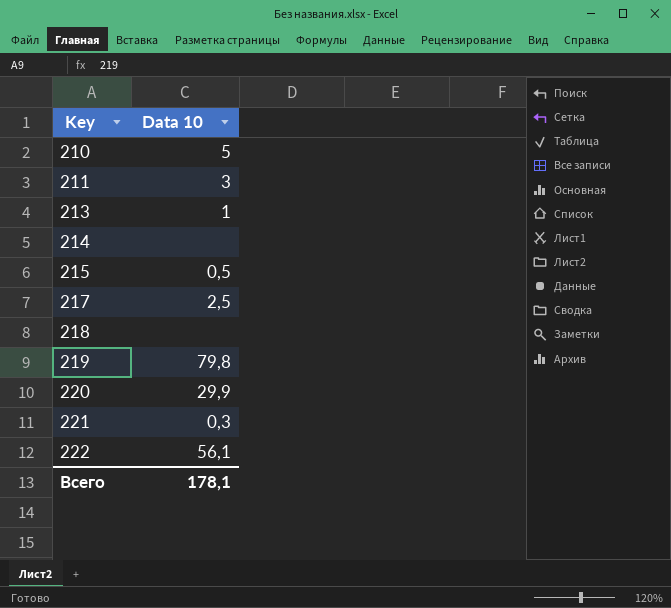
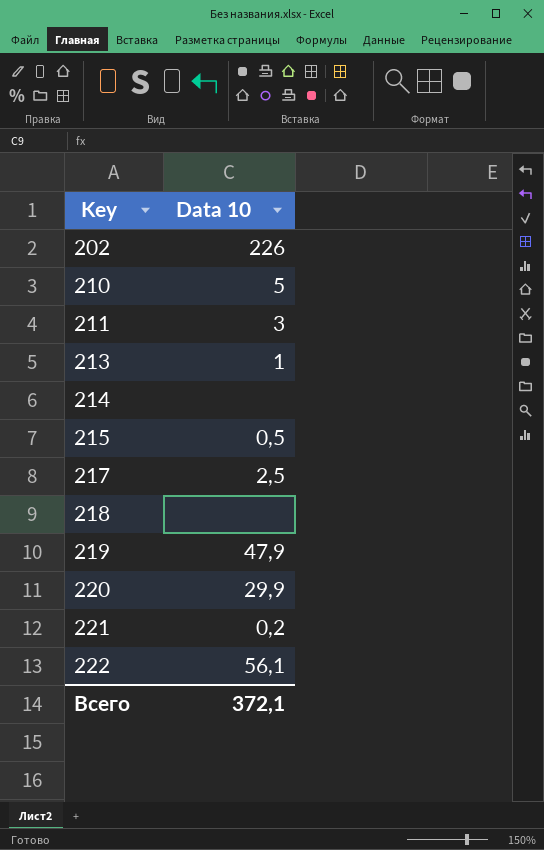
row 202: none -> 226
219 | Data 10: 79,8 -> 47,9
221 | Data 10: 0,3 -> 0,2
Всего | Data 10: 178,1 -> 372,1

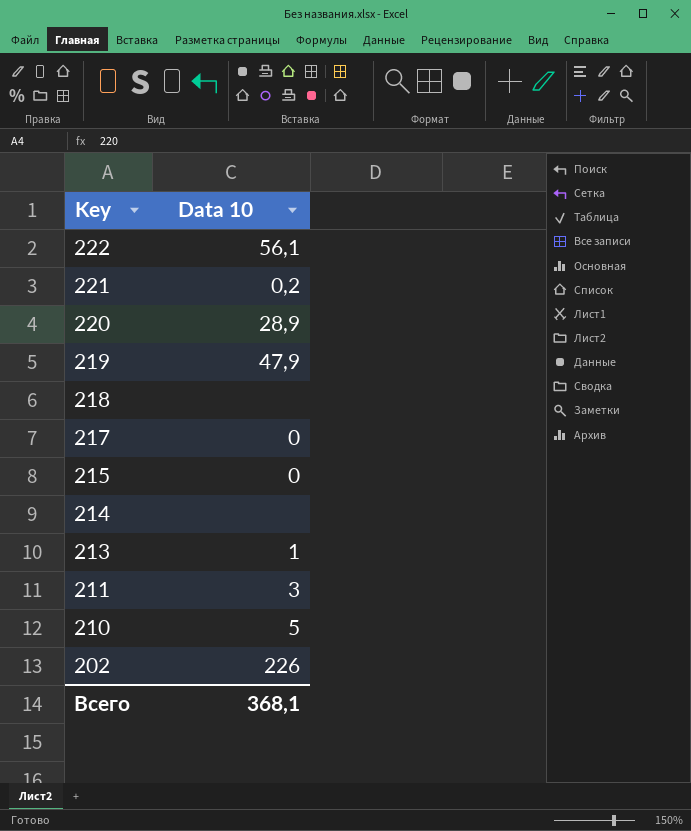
row order: Key ascending -> Key descending
220 | Data 10: 29,9 -> 28,9
217 | Data 10: 2,5 -> 0
215 | Data 10: 0,5 -> 0
Всего | Data 10: 372,1 -> 368,1

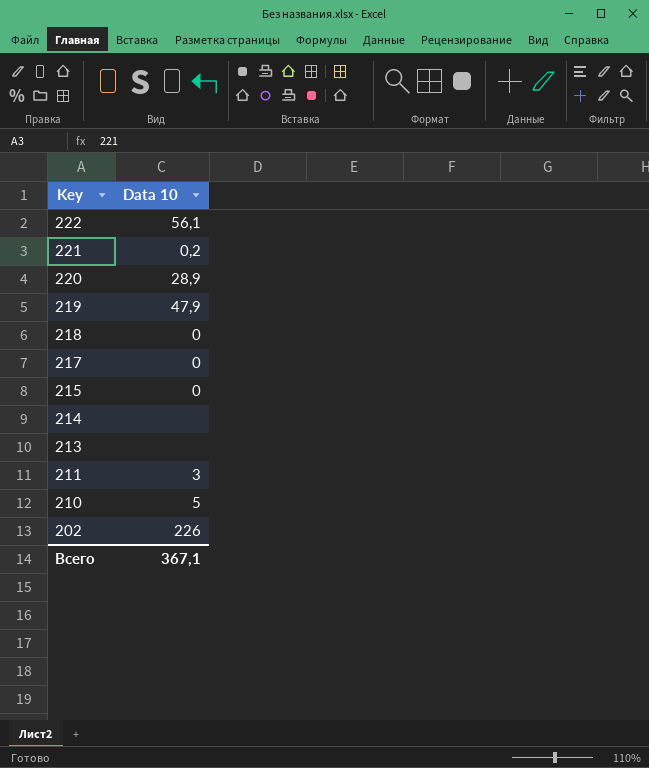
218 | Data 10: none -> 0
213 | Data 10: 1 -> none
Всего | Data 10: 368,1 -> 367,1

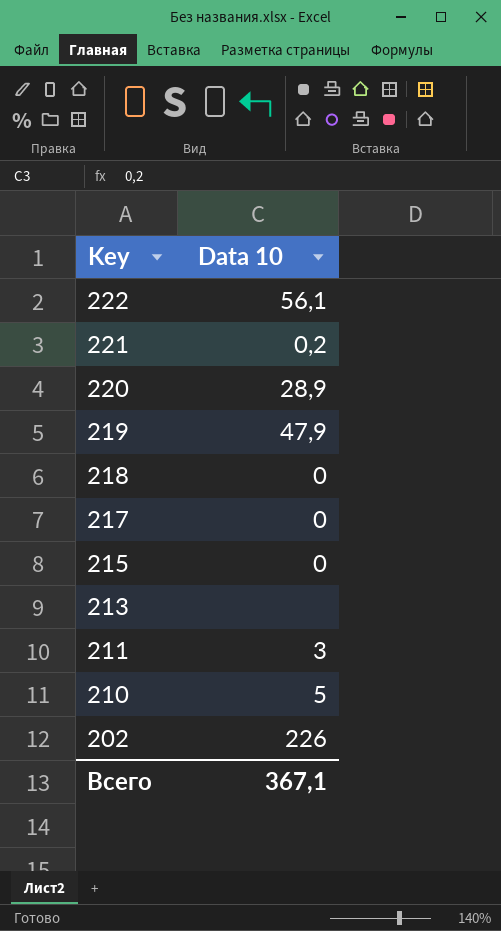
row 214: none -> none

